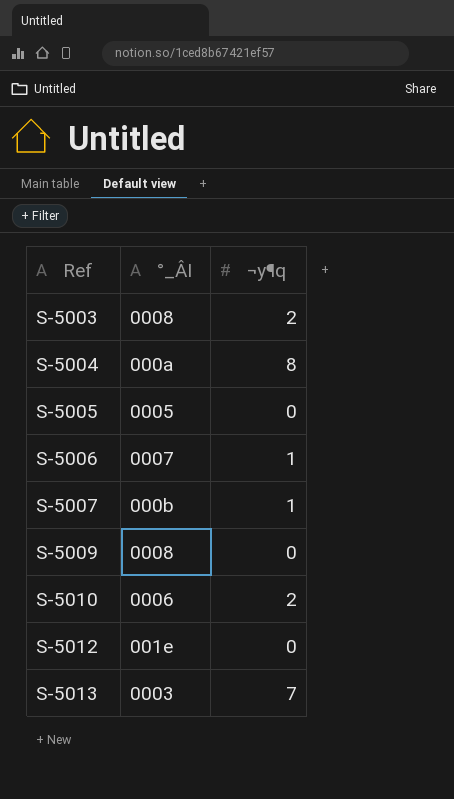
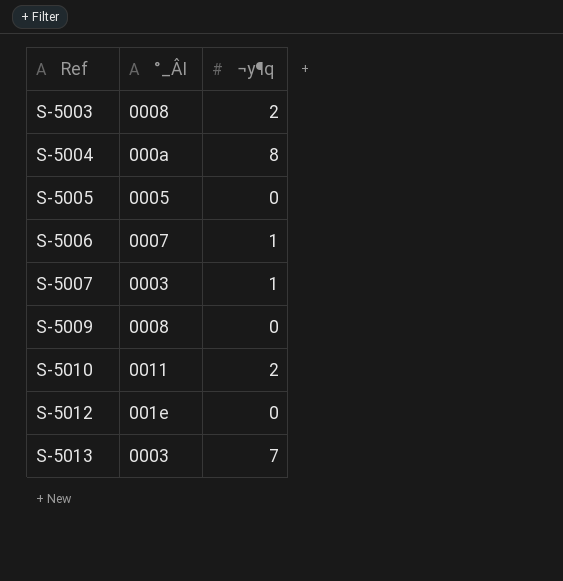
S-5007 | °_ÂI: 000b -> 0003
S-5010 | °_ÂI: 0006 -> 0011

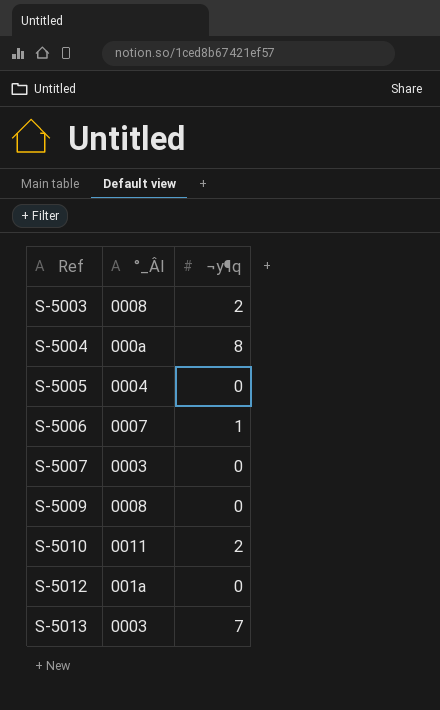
S-5005 | °_ÂI: 0005 -> 0004
S-5007 | ¬y¶q: 1 -> 0
S-5012 | °_ÂI: 001e -> 001a

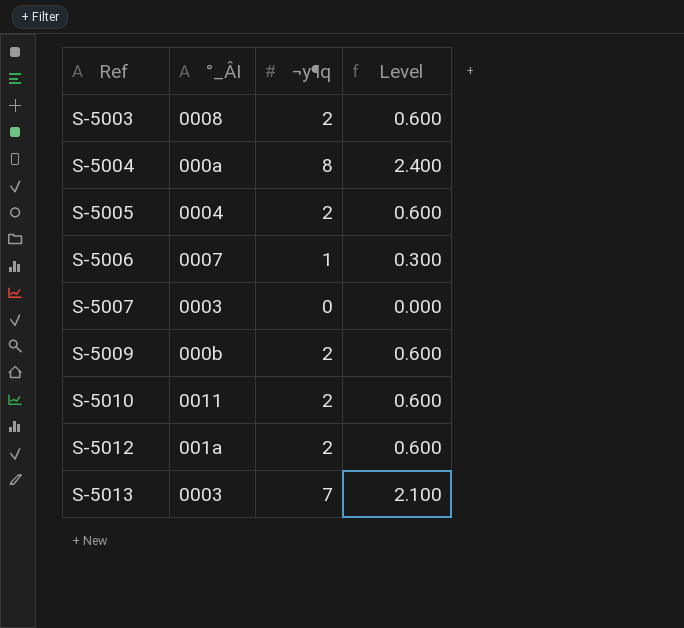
column Level | formula: none -> [¬y¶q] * 0.3
S-5005 | ¬y¶q: 0 -> 2
S-5009 | °_ÂI: 0008 -> 000b
S-5009 | ¬y¶q: 0 -> 2
S-5012 | ¬y¶q: 0 -> 2

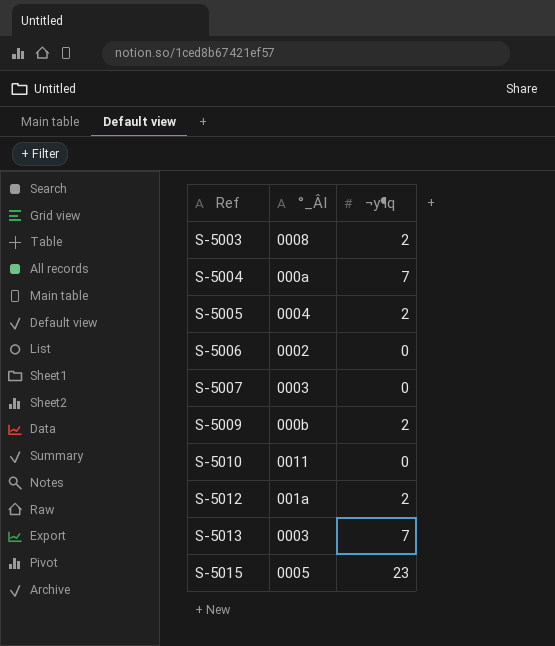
column Level | formula: [¬y¶q] * 0.3 -> none
S-5004 | ¬y¶q: 8 -> 7
S-5006 | °_ÂI: 0007 -> 0002
S-5006 | ¬y¶q: 1 -> 0
S-5010 | ¬y¶q: 2 -> 0
row S-5015: none -> 0005 | 23

